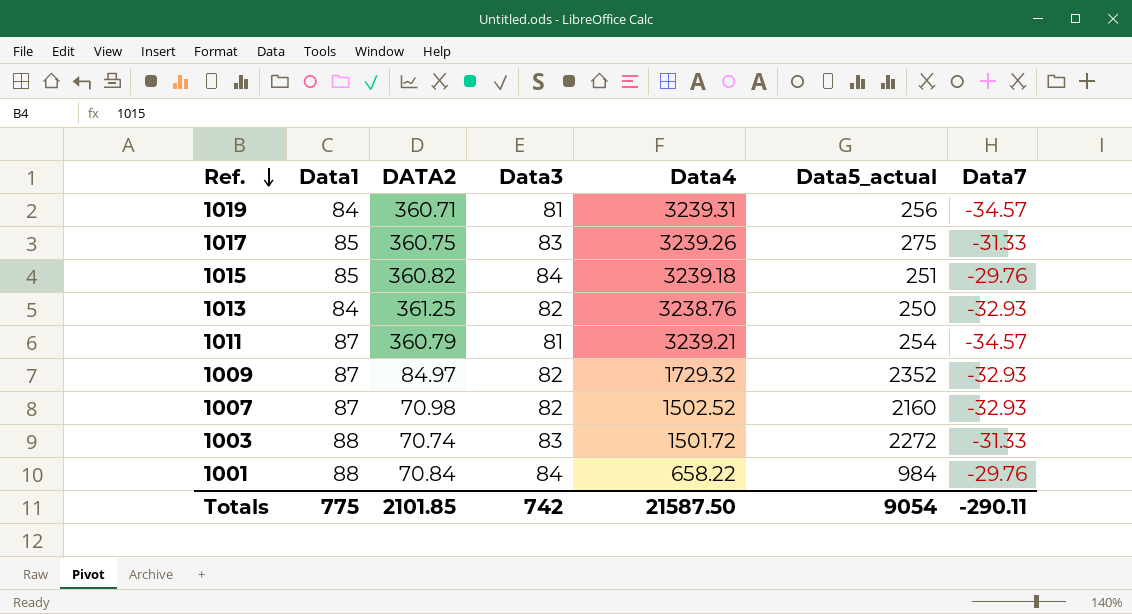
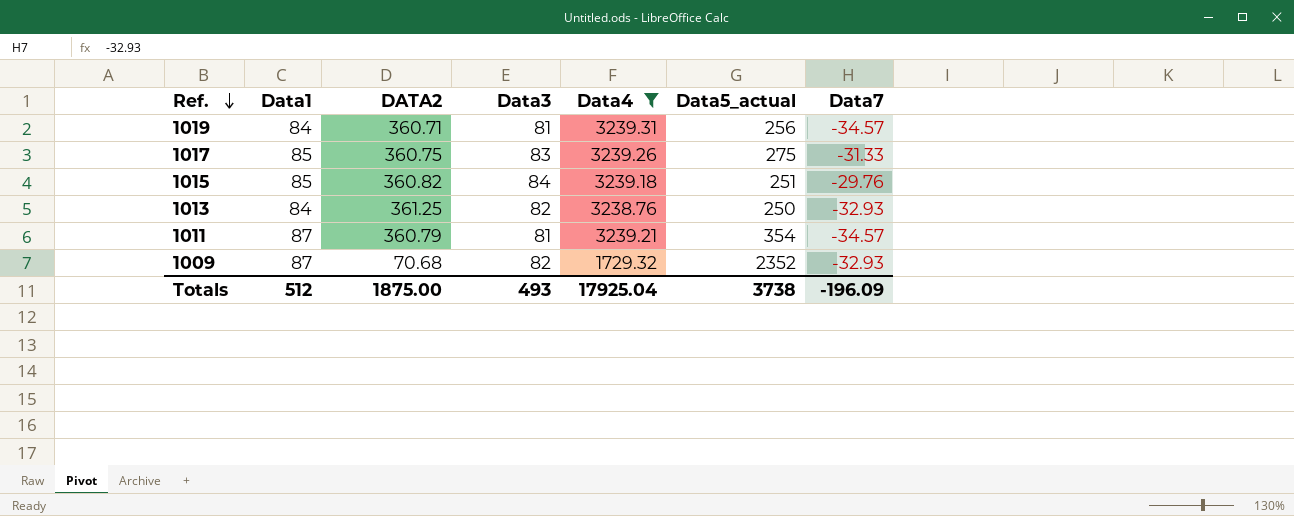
filter: none -> Data4 >= 1729.32
1011 | Data5_actual: 254 -> 354
1009 | DATA2: 84.97 -> 70.68
Totals | Data1: 775 -> 512
Totals | DATA2: 2101.85 -> 1875.00
Totals | Data3: 742 -> 493
Totals | Data4: 21587.50 -> 17925.04
Totals | Data5_actual: 9054 -> 3738
Totals | Data7: -290.11 -> -196.09

